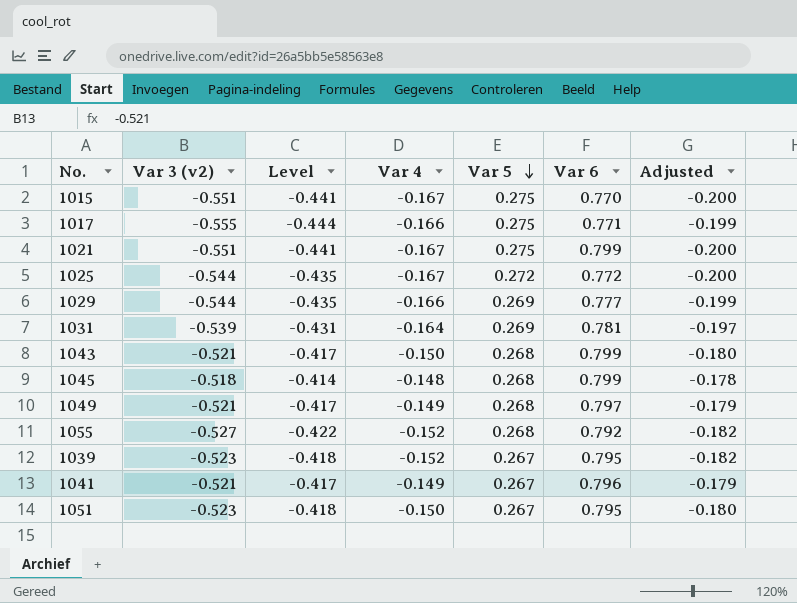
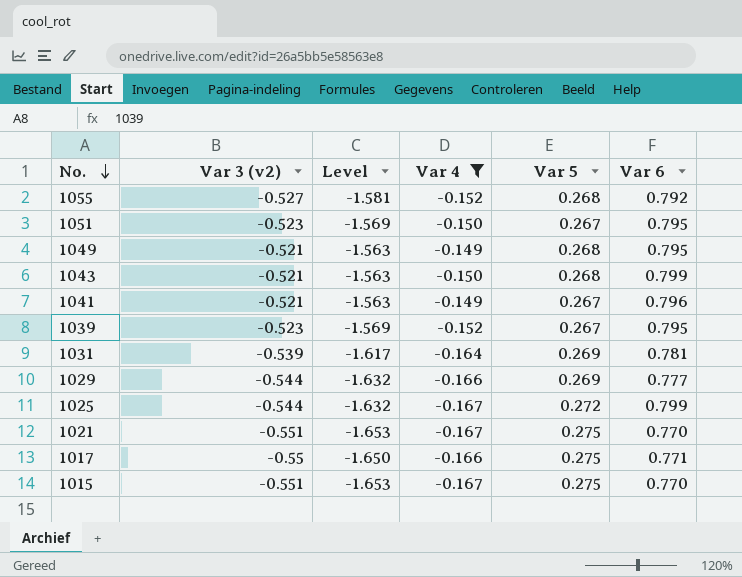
filter: none -> Var 4 != -0.148
row order: Var 5 descending -> No. descending
column Adjusted | formula: [Var 4] * 1.2 -> none
column Level | formula: [Var 3 (v2)] * 0.8 -> [Var 3 (v2)] * 3
1049 | Var 6: 0.797 -> 0.795
1025 | Var 6: 0.772 -> 0.799
1021 | Var 6: 0.799 -> 0.770
1017 | Var 3 (v2): -0.555 -> -0.55

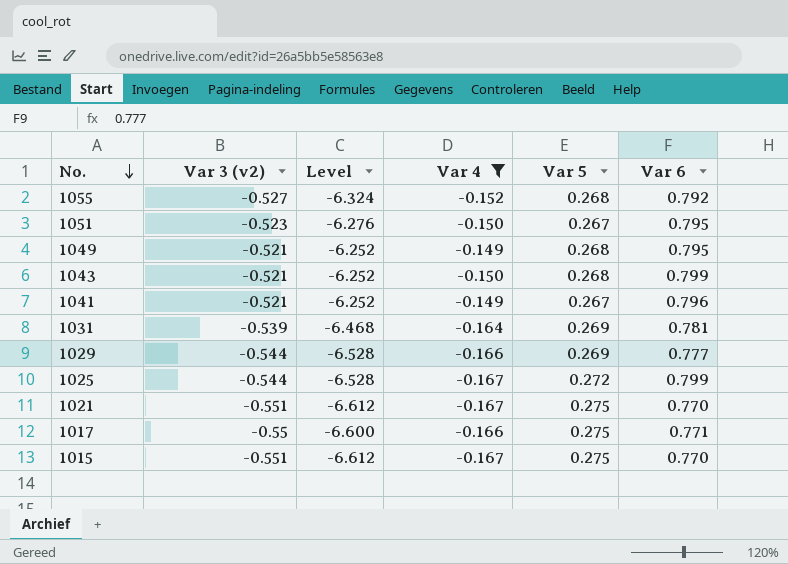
column Level | formula: [Var 3 (v2)] * 3 -> [Var 3 (v2)] * 12
row 1039: -0.523 | -1.569 | -0.152 | 0.267 | 0.795 -> none

